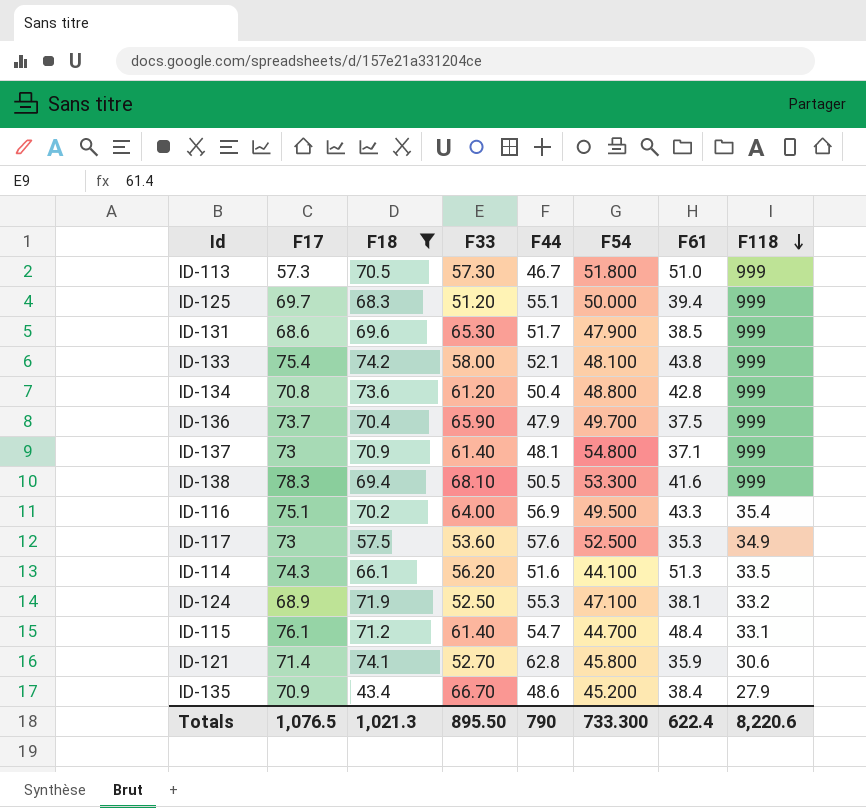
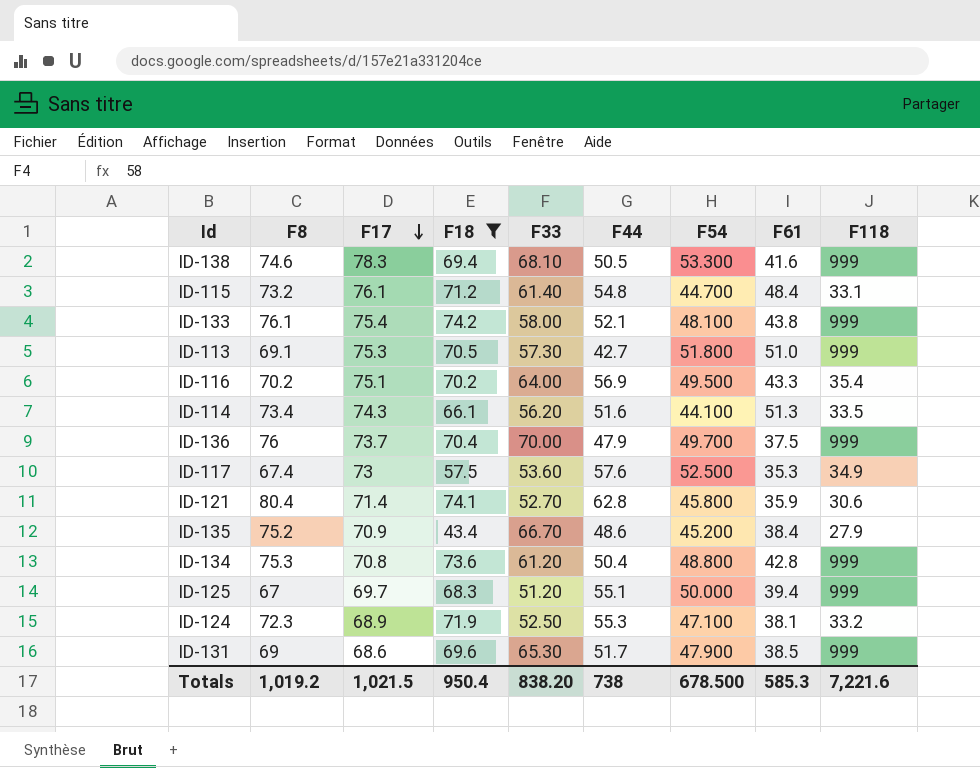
row order: F118 descending -> F17 descending
column F8 | position: none -> 2
row ID-137: 73 | 70.9 | 61.40 | 48.1 | 54.800 | 37.1 | 999 -> none
ID-115 | F44: 54.7 -> 54.8
ID-113 | F17: 57.3 -> 75.3
ID-113 | F44: 46.7 -> 42.7
ID-136 | F33: 65.90 -> 70.00
Totals | F17: 1,076.5 -> 1,021.5
Totals | F18: 1,021.3 -> 950.4
Totals | F33: 895.50 -> 838.20
Totals | F44: 790 -> 738
Totals | F54: 733.300 -> 678.500
Totals | F61: 622.4 -> 585.3
Totals | F118: 8,220.6 -> 7,221.6

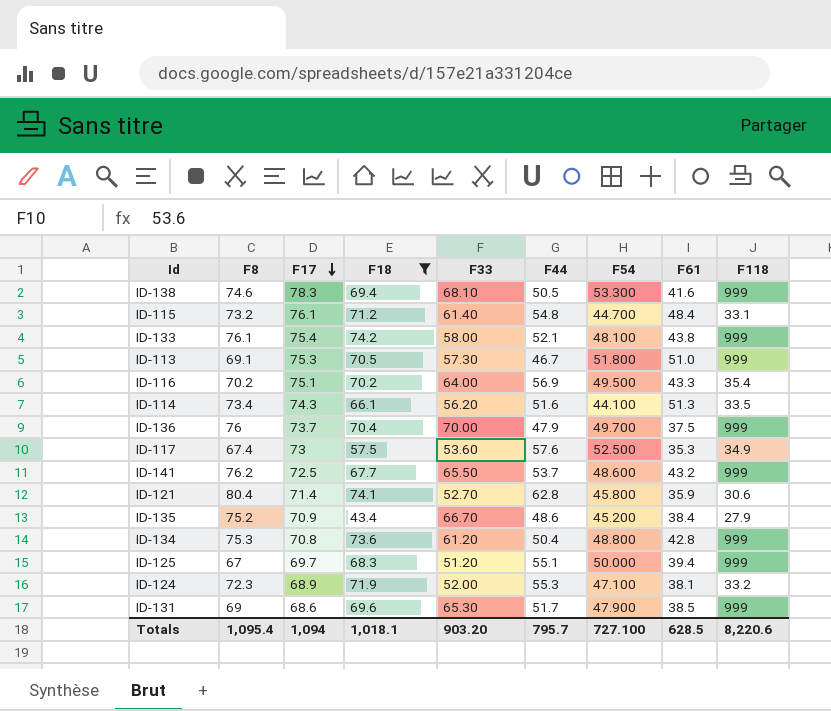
ID-113 | F44: 42.7 -> 46.7
row ID-141: none -> 76.2 | 72.5 | 67.7 | 65.50 | 53.7 | 48.600 | 43.2 | 999
ID-124 | F33: 52.50 -> 52.00
Totals | F8: 1,019.2 -> 1,095.4
Totals | F17: 1,021.5 -> 1,094
Totals | F18: 950.4 -> 1,018.1
Totals | F33: 838.20 -> 903.20
Totals | F44: 738 -> 795.7
Totals | F54: 678.500 -> 727.100
Totals | F61: 585.3 -> 628.5
Totals | F118: 7,221.6 -> 8,220.6

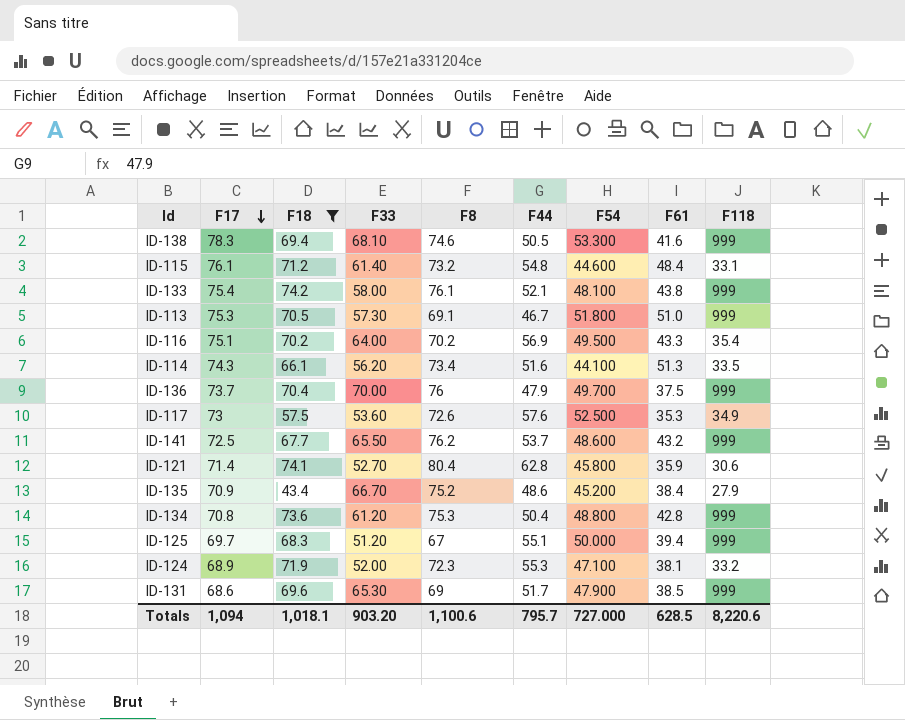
column F8 | position: 2 -> 5
ID-115 | F54: 44.700 -> 44.600
ID-117 | F8: 67.4 -> 72.6
Totals | F8: 1,095.4 -> 1,100.6
Totals | F54: 727.100 -> 727.000

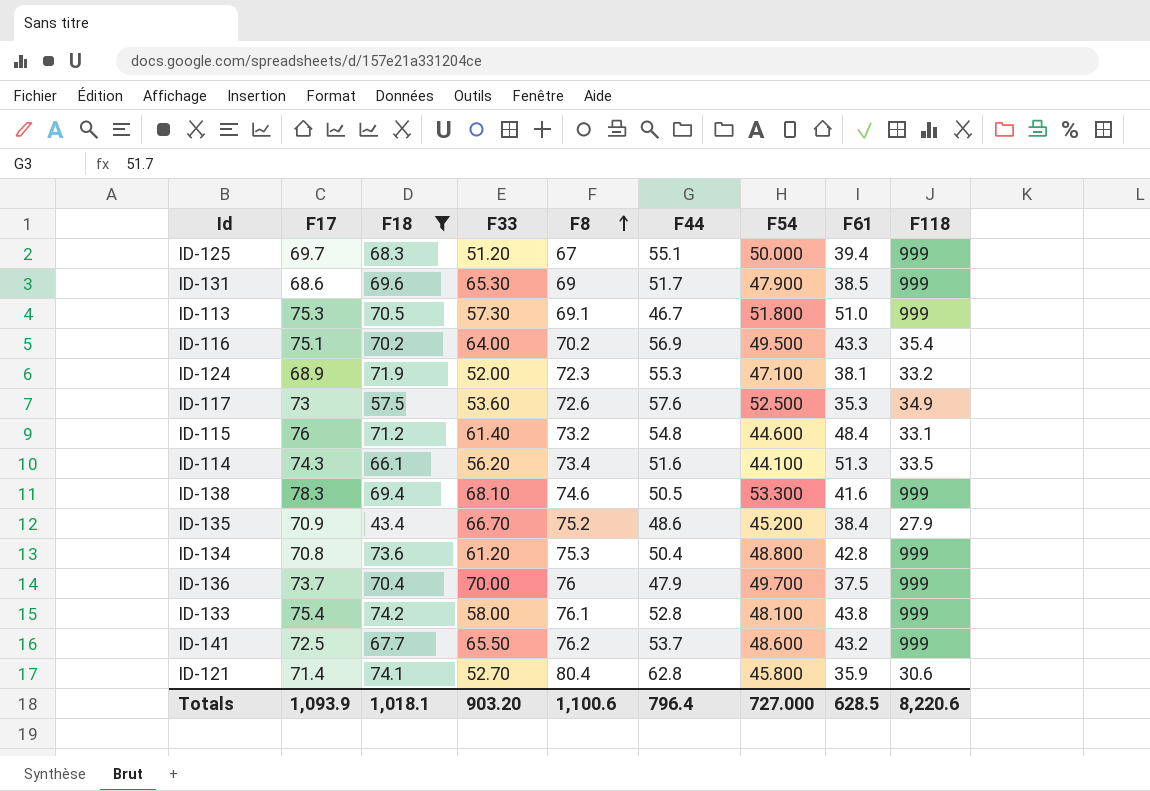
row order: F17 descending -> F8 ascending
ID-115 | F17: 76.1 -> 76
ID-133 | F44: 52.1 -> 52.8
Totals | F17: 1,094 -> 1,093.9
Totals | F44: 795.7 -> 796.4

